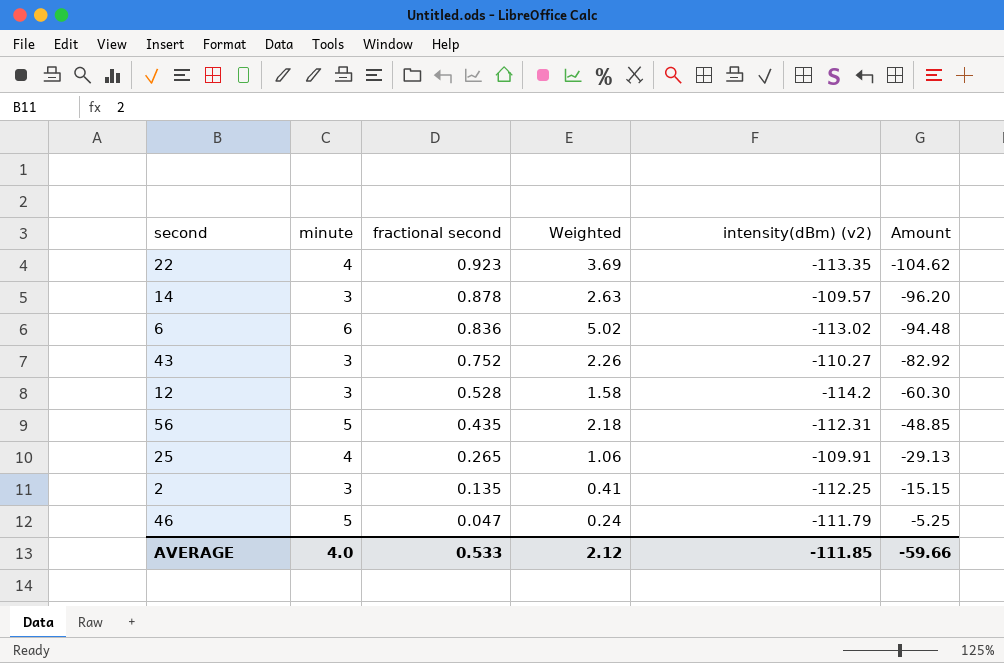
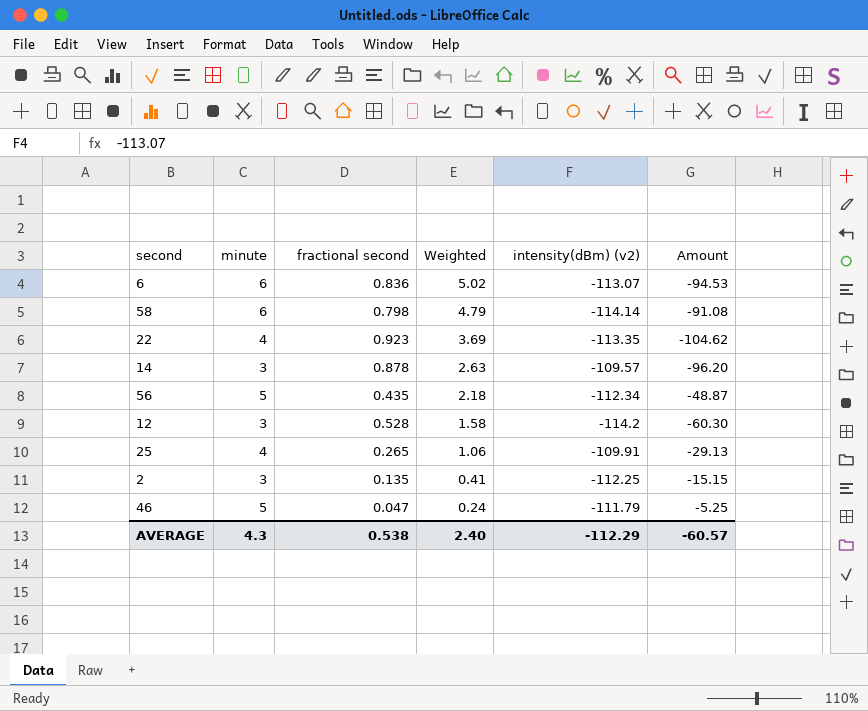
row order: fractional second descending -> Weighted descending
row 43: 3 | 0.752 | 2.26 | -110.27 | -82.92 -> none
6 | intensity(dBm) (v2): -113.02 -> -113.07
6 | Amount: -94.48 -> -94.53
row 58: none -> 6 | 0.798 | 4.79 | -114.14 | -91.08
56 | intensity(dBm) (v2): -112.31 -> -112.34
56 | Amount: -48.85 -> -48.87
AVERAGE | minute: 4.0 -> 4.3
AVERAGE | fractional second: 0.533 -> 0.538
AVERAGE | Weighted: 2.12 -> 2.40
AVERAGE | intensity(dBm) (v2): -111.85 -> -112.29
AVERAGE | Amount: -59.66 -> -60.57

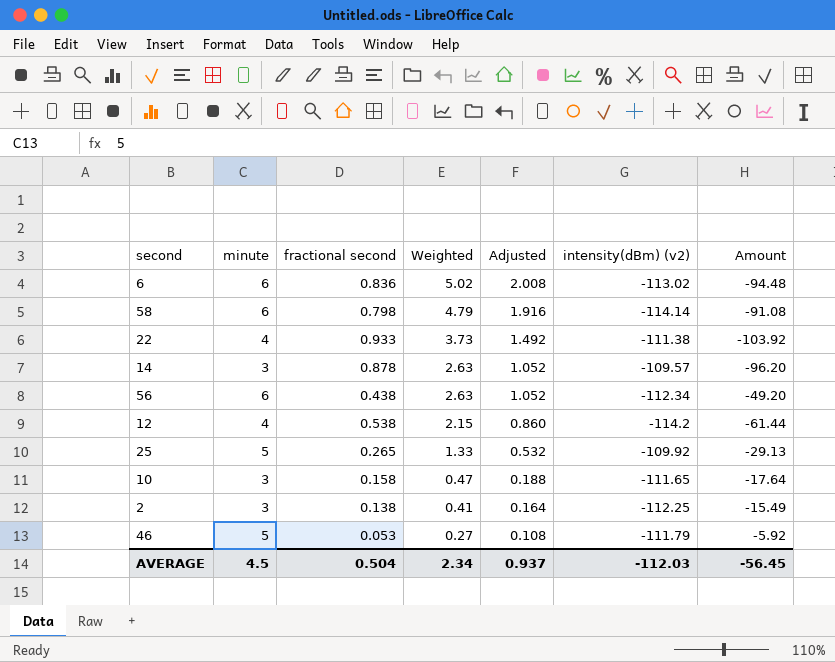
column Adjusted | formula: none -> [Weighted] * 0.4
6 | intensity(dBm) (v2): -113.07 -> -113.02
6 | Amount: -94.53 -> -94.48
22 | fractional second: 0.923 -> 0.933
22 | Weighted: 3.69 -> 3.73
22 | intensity(dBm) (v2): -113.35 -> -111.38
22 | Amount: -104.62 -> -103.92
56 | minute: 5 -> 6
56 | fractional second: 0.435 -> 0.438
56 | Weighted: 2.18 -> 2.63
56 | Amount: -48.87 -> -49.20
12 | minute: 3 -> 4
12 | fractional second: 0.528 -> 0.538
12 | Weighted: 1.58 -> 2.15
12 | Amount: -60.30 -> -61.44
25 | minute: 4 -> 5
25 | Weighted: 1.06 -> 1.33
25 | intensity(dBm) (v2): -109.91 -> -109.92
row 10: none -> 3 | 0.158 | 0.47 | 0.188 | -111.65 | -17.64
2 | fractional second: 0.135 -> 0.138
2 | Amount: -15.15 -> -15.49
46 | fractional second: 0.047 -> 0.053
46 | Weighted: 0.24 -> 0.27
46 | Amount: -5.25 -> -5.92
AVERAGE | minute: 4.3 -> 4.5
AVERAGE | fractional second: 0.538 -> 0.504
AVERAGE | Weighted: 2.40 -> 2.34
AVERAGE | intensity(dBm) (v2): -112.29 -> -112.03
AVERAGE | Amount: -60.57 -> -56.45

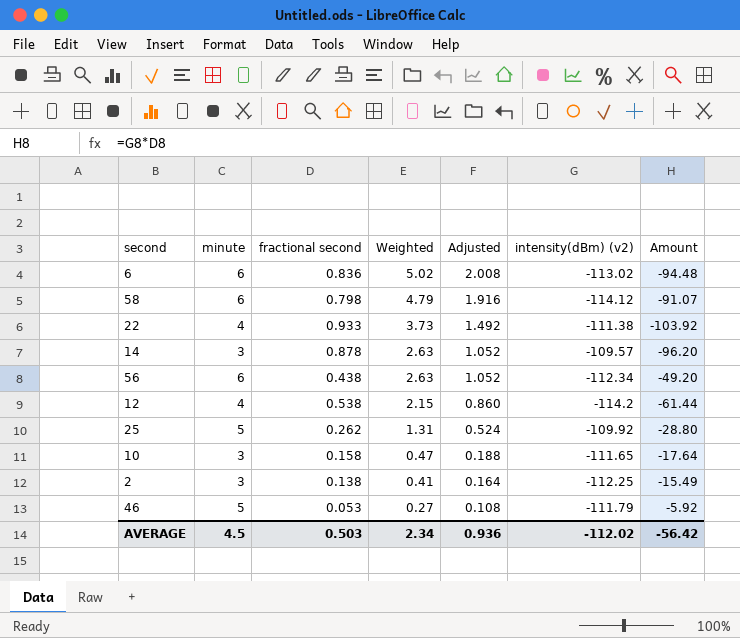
58 | intensity(dBm) (v2): -114.14 -> -114.12
58 | Amount: -91.08 -> -91.07
25 | fractional second: 0.265 -> 0.262
25 | Weighted: 1.33 -> 1.31
25 | Adjusted: 0.532 -> 0.524
25 | Amount: -29.13 -> -28.80
AVERAGE | fractional second: 0.504 -> 0.503
AVERAGE | Adjusted: 0.937 -> 0.936
AVERAGE | intensity(dBm) (v2): -112.03 -> -112.02
AVERAGE | Amount: -56.45 -> -56.42

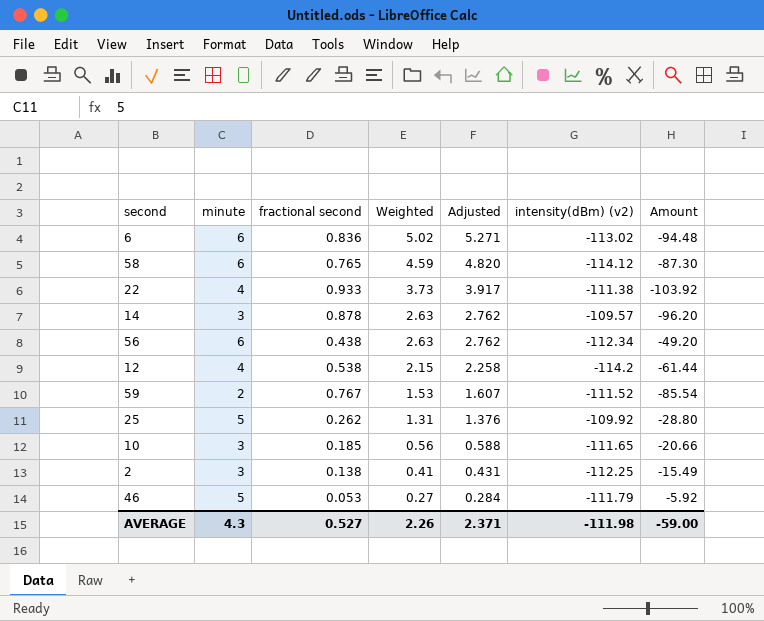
column Adjusted | formula: [Weighted] * 0.4 -> [Weighted] * 1.05
58 | fractional second: 0.798 -> 0.765
58 | Weighted: 4.79 -> 4.59
58 | Amount: -91.07 -> -87.30
row 59: none -> 2 | 0.767 | 1.53 | 1.607 | -111.52 | -85.54
10 | fractional second: 0.158 -> 0.185
10 | Weighted: 0.47 -> 0.56
10 | Amount: -17.64 -> -20.66
AVERAGE | minute: 4.5 -> 4.3
AVERAGE | fractional second: 0.503 -> 0.527
AVERAGE | Weighted: 2.34 -> 2.26
AVERAGE | Adjusted: 0.936 -> 2.371
AVERAGE | intensity(dBm) (v2): -112.02 -> -111.98
AVERAGE | Amount: -56.42 -> -59.00

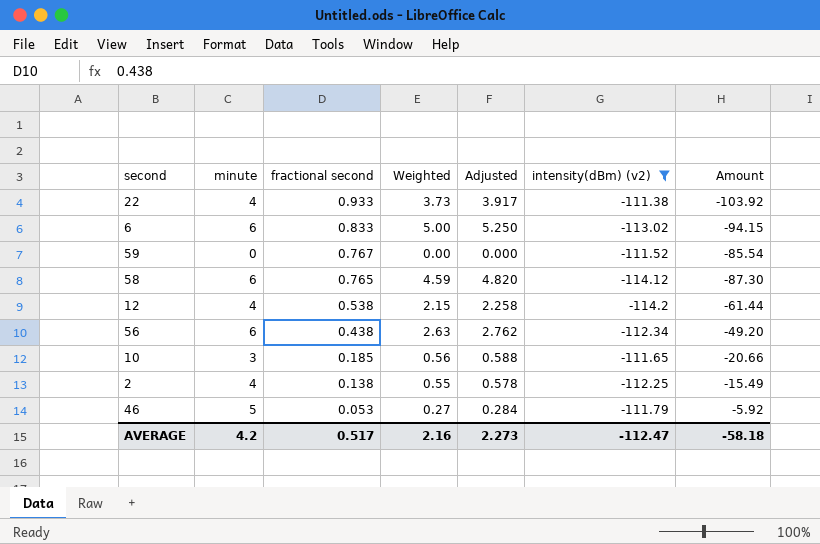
filter: none -> intensity(dBm) (v2) <= -111.38
row order: Weighted descending -> fractional second descending
6 | fractional second: 0.836 -> 0.833
6 | Weighted: 5.02 -> 5.00
6 | Adjusted: 5.271 -> 5.250
6 | Amount: -94.48 -> -94.15
59 | minute: 2 -> 0
59 | Weighted: 1.53 -> 0.00
59 | Adjusted: 1.607 -> 0.000
2 | minute: 3 -> 4
2 | Weighted: 0.41 -> 0.55
2 | Adjusted: 0.431 -> 0.578
AVERAGE | minute: 4.3 -> 4.2
AVERAGE | fractional second: 0.527 -> 0.517
AVERAGE | Weighted: 2.26 -> 2.16
AVERAGE | Adjusted: 2.371 -> 2.273
AVERAGE | intensity(dBm) (v2): -111.98 -> -112.47
AVERAGE | Amount: -59.00 -> -58.18

